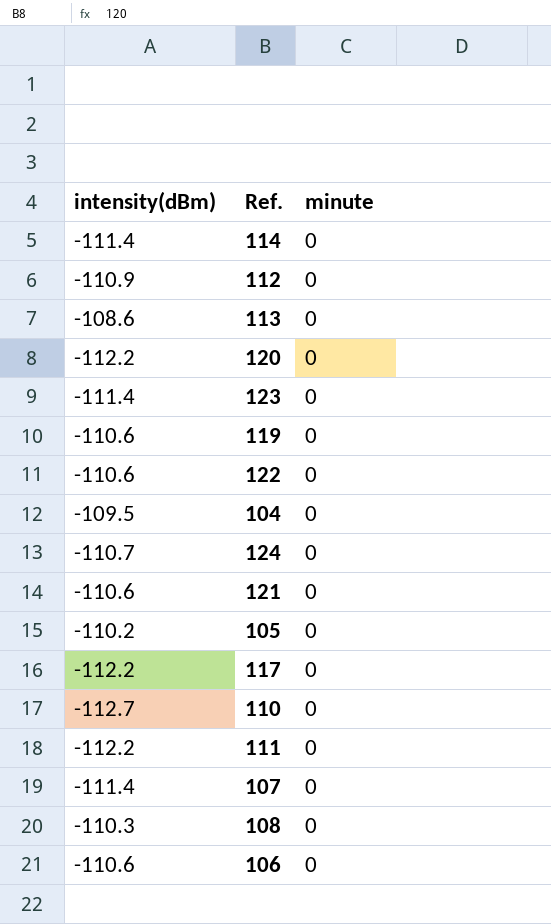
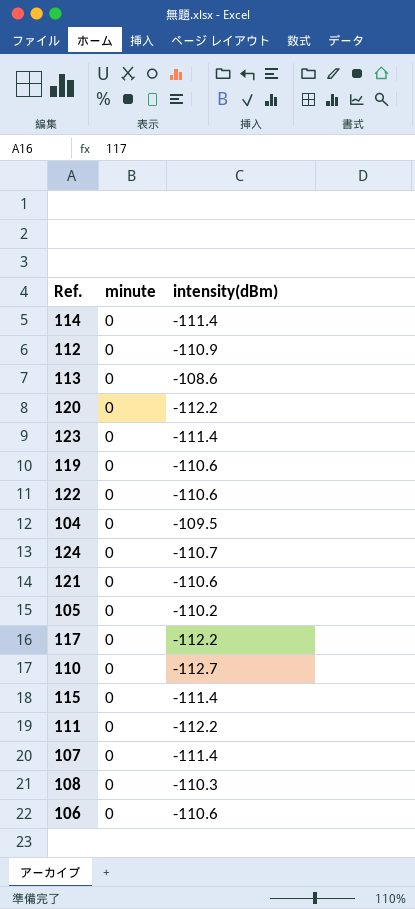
column intensity(dBm) | position: 1 -> 3
row 115: none -> 0 | -111.4

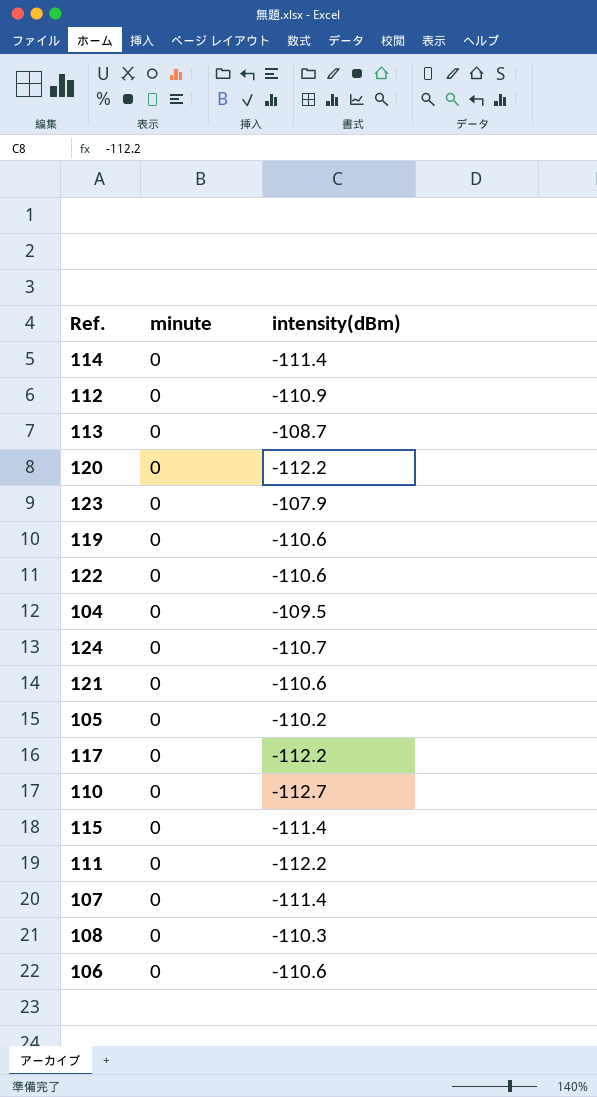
113 | intensity(dBm): -108.6 -> -108.7
123 | intensity(dBm): -111.4 -> -107.9

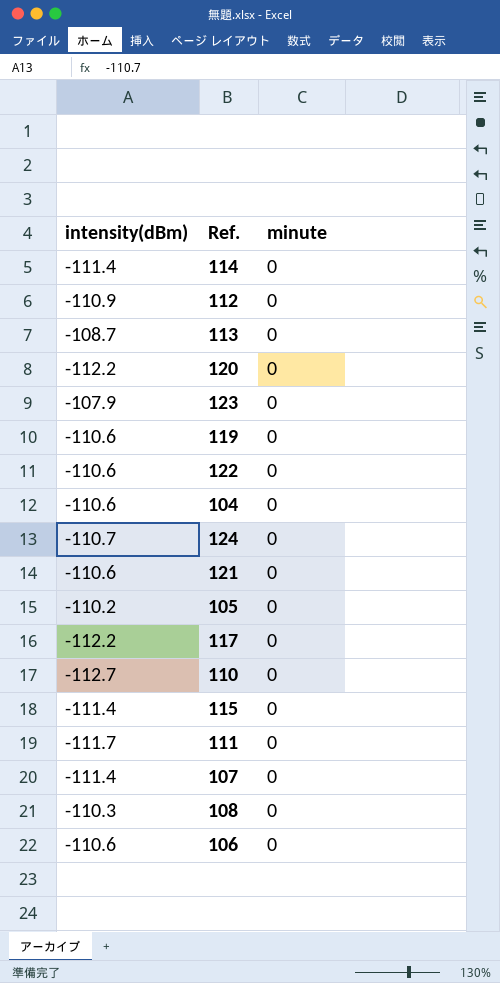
column intensity(dBm) | position: 3 -> 1
104 | intensity(dBm): -109.5 -> -110.6
111 | intensity(dBm): -112.2 -> -111.7

